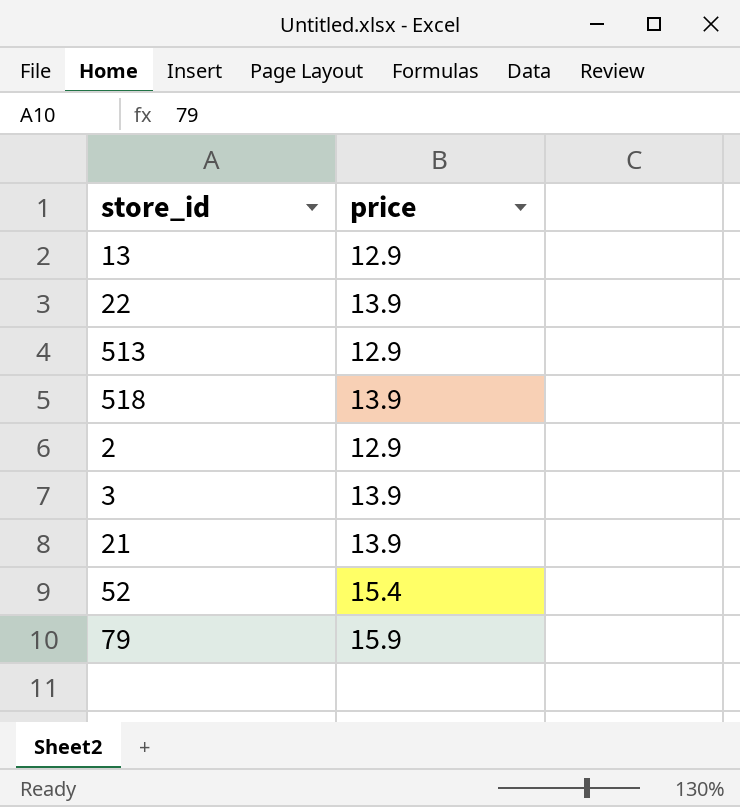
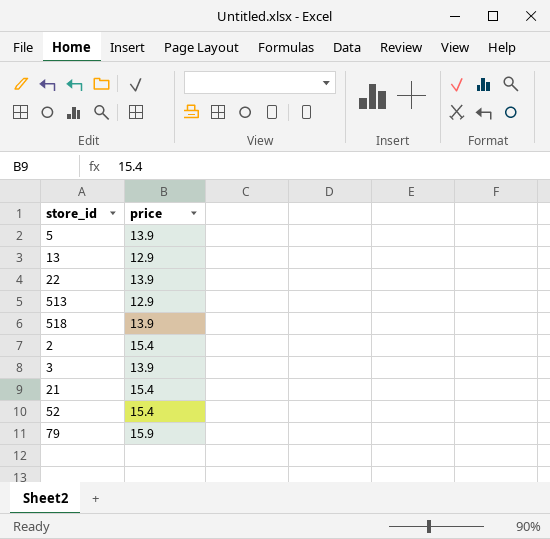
row 5: none -> 13.9
2 | price: 12.9 -> 15.4
21 | price: 13.9 -> 15.4

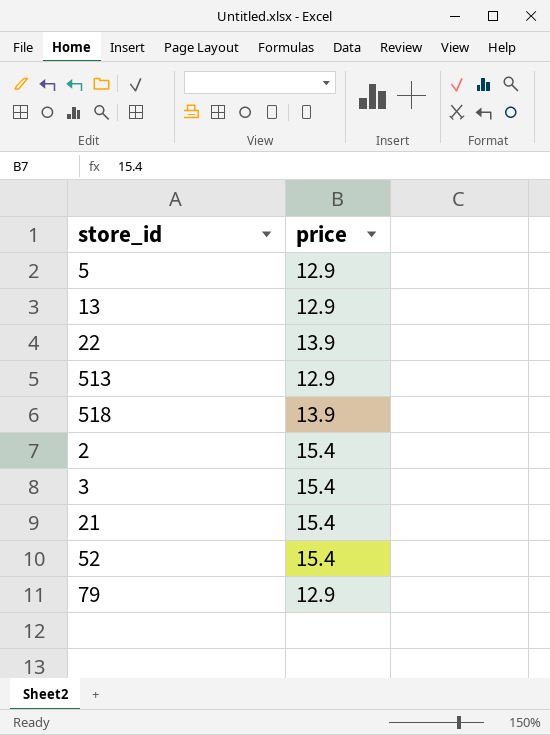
5 | price: 13.9 -> 12.9
3 | price: 13.9 -> 15.4
79 | price: 15.9 -> 12.9

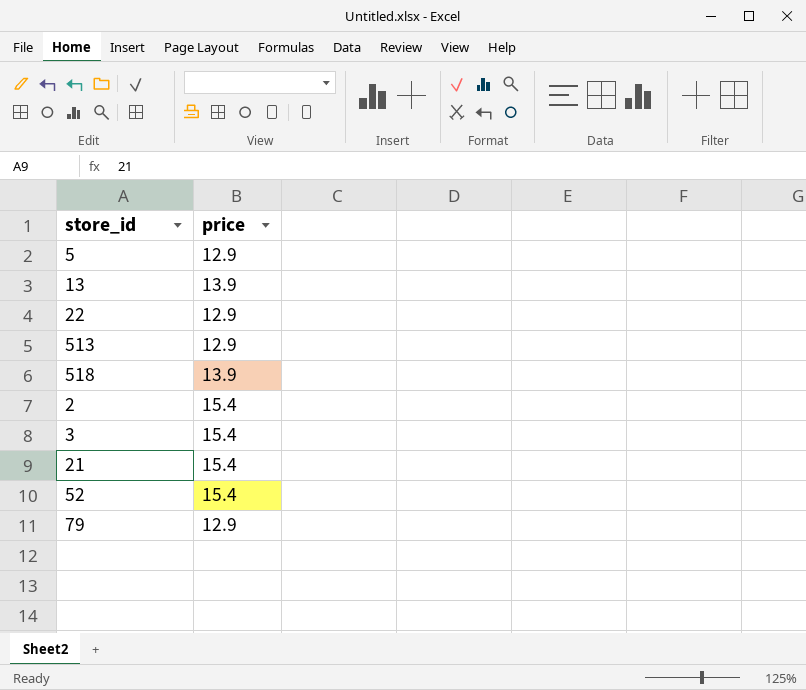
13 | price: 12.9 -> 13.9
22 | price: 13.9 -> 12.9

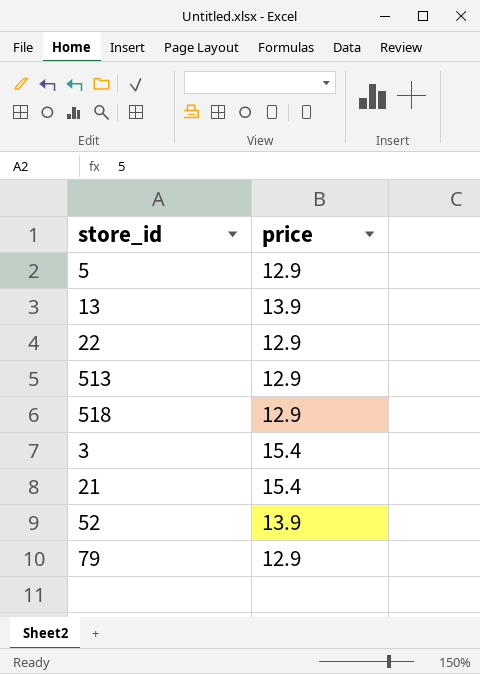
row 2: 15.4 -> none
518 | price: 13.9 -> 12.9
52 | price: 15.4 -> 13.9

